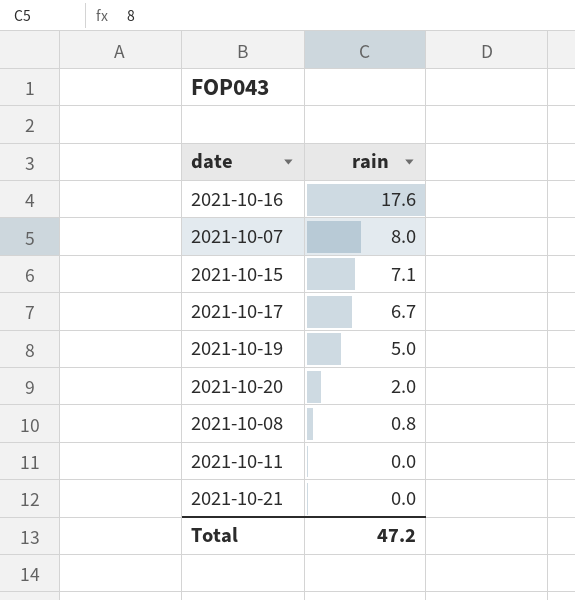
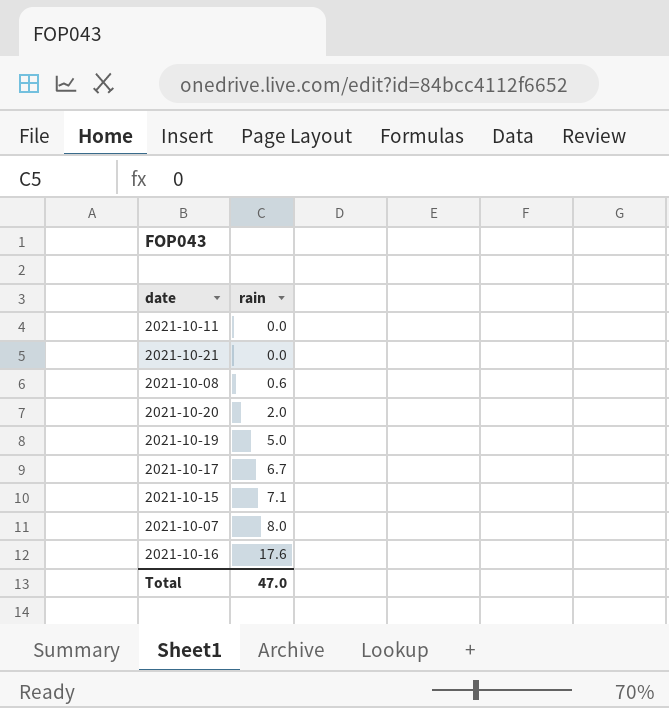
row order: rain descending -> rain ascending
2021-10-08 | rain: 0.8 -> 0.6
Total | rain: 47.2 -> 47.0

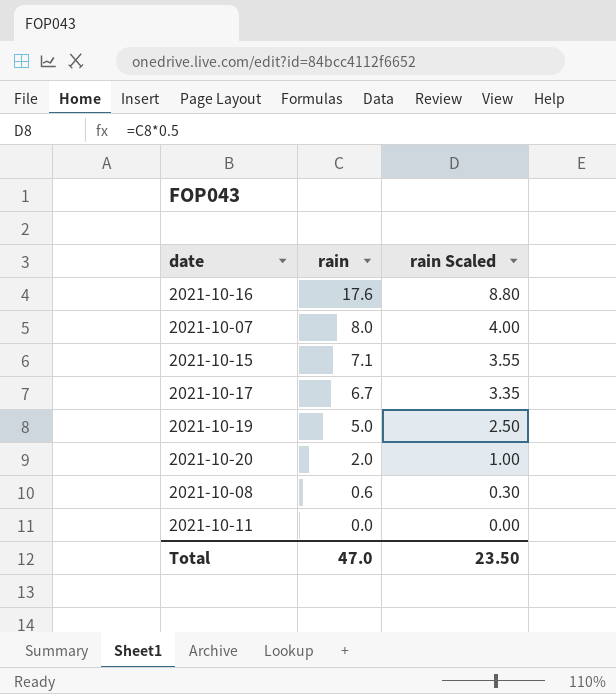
row order: rain ascending -> rain descending
column rain Scaled | formula: none -> [rain] * 0.5
row 2021-10-21: 0.0 -> none

